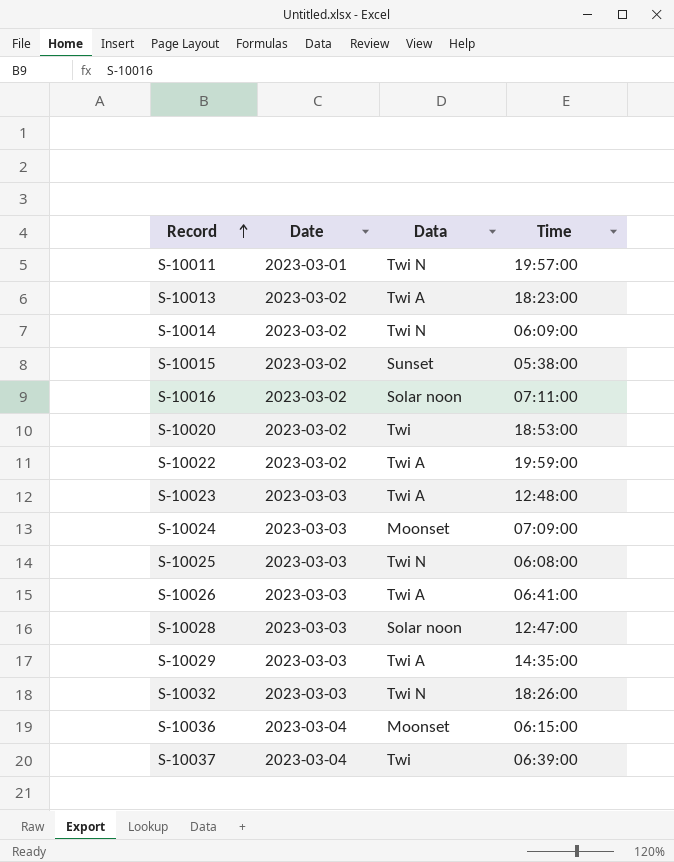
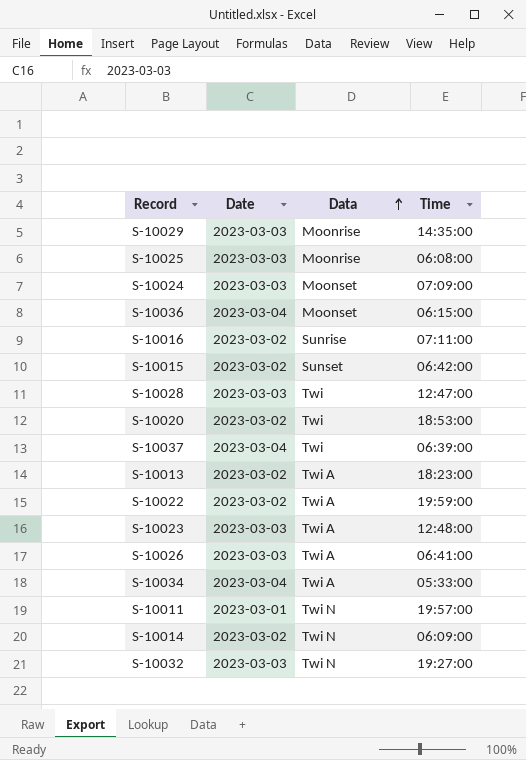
row order: Record ascending -> Data ascending
S-10029 | Data: Twi A -> Moonrise
S-10025 | Data: Twi N -> Moonrise
S-10016 | Data: Solar noon -> Sunrise
S-10015 | Time: 05:38:00 -> 06:42:00
S-10028 | Data: Solar noon -> Twi
row S-10034: none -> 2023-03-04 | Twi A | 05:33:00
S-10032 | Time: 18:26:00 -> 19:27:00

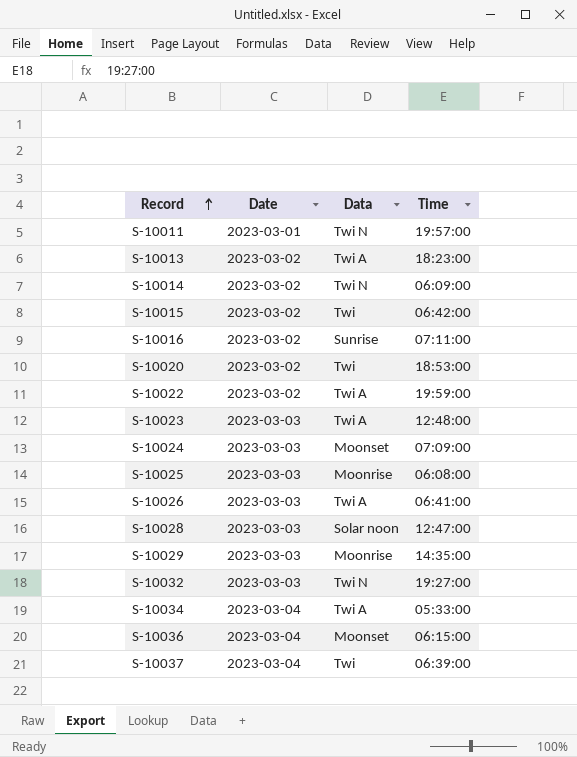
row order: Data ascending -> Record ascending
S-10015 | Data: Sunset -> Twi
S-10028 | Data: Twi -> Solar noon

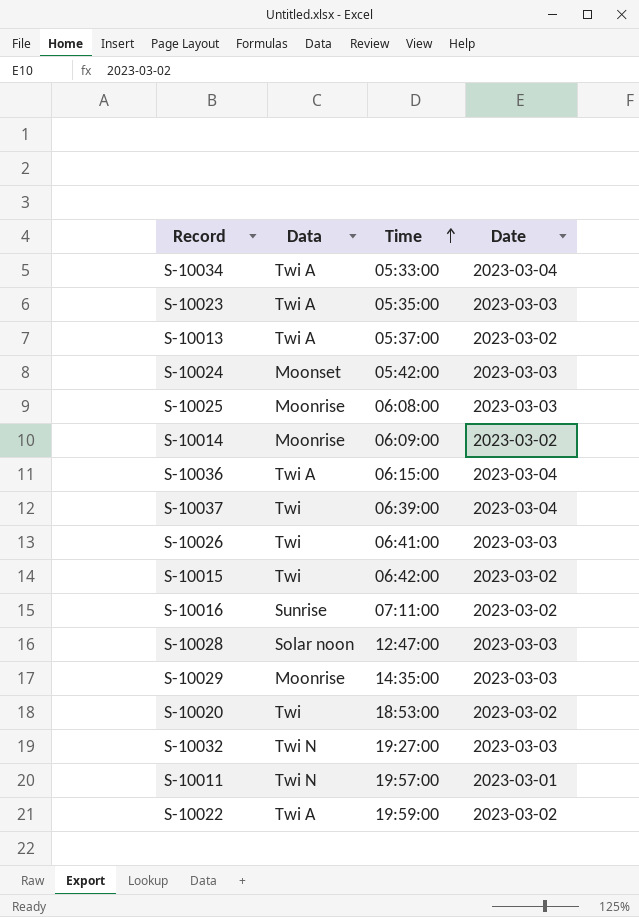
row order: Record ascending -> Time ascending
column Date | position: 2 -> 4
S-10023 | Time: 12:48:00 -> 05:35:00
S-10013 | Time: 18:23:00 -> 05:37:00
S-10024 | Time: 07:09:00 -> 05:42:00
S-10014 | Data: Twi N -> Moonrise
S-10036 | Data: Moonset -> Twi A
S-10026 | Data: Twi A -> Twi

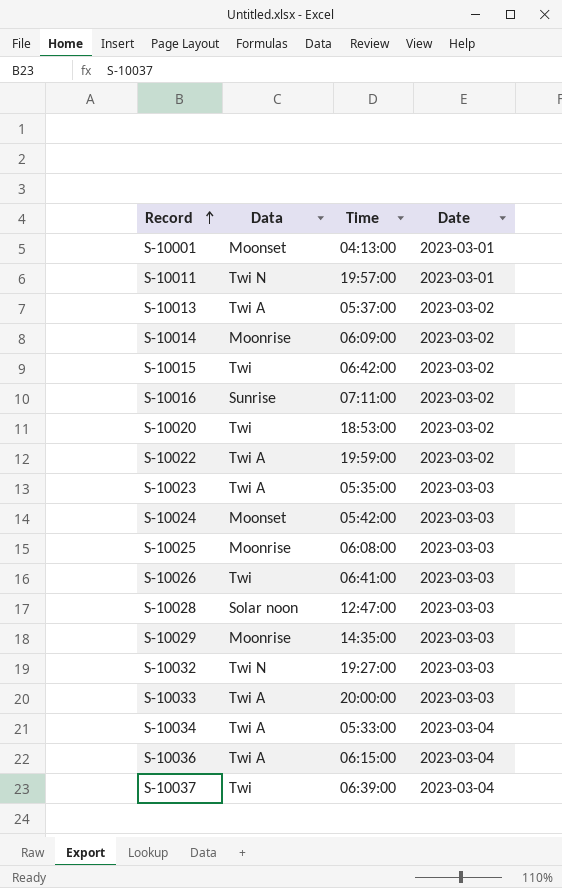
row order: Time ascending -> Record ascending
row S-10001: none -> Moonset | 04:13:00 | 2023-03-01
row S-10033: none -> Twi A | 20:00:00 | 2023-03-03

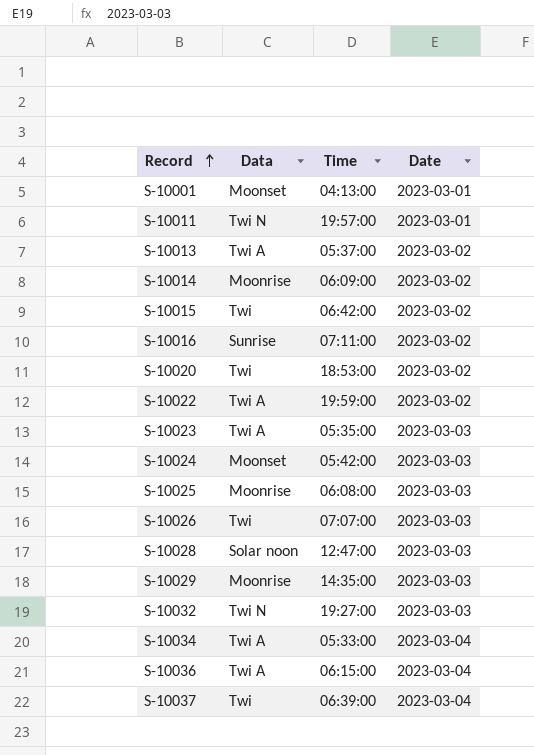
row S-10033: Twi A | 20:00:00 | 2023-03-03 -> none
S-10026 | Time: 06:41:00 -> 07:07:00

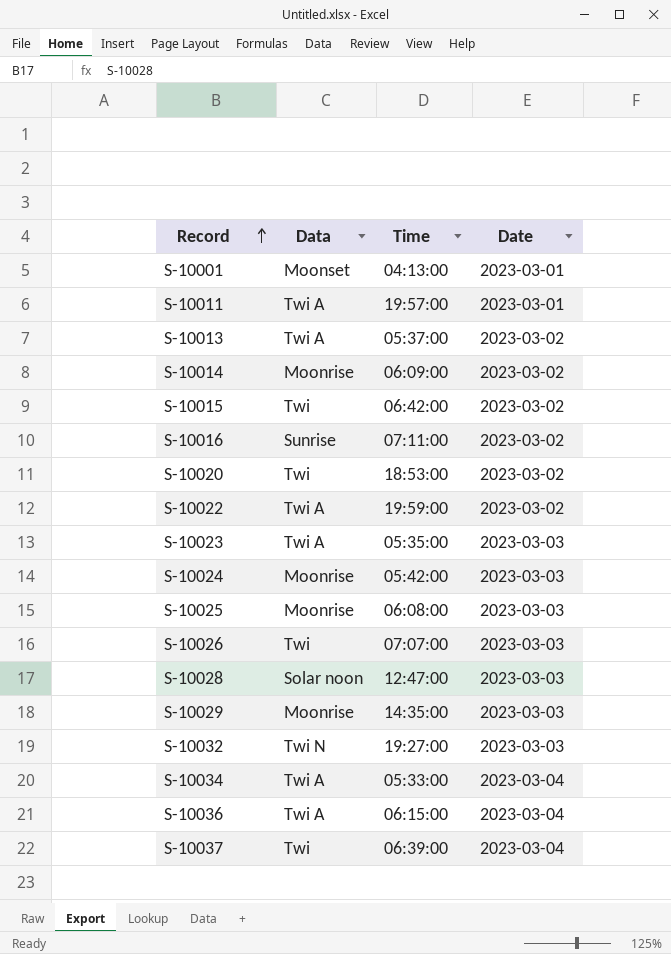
S-10011 | Data: Twi N -> Twi A
S-10024 | Data: Moonset -> Moonrise

